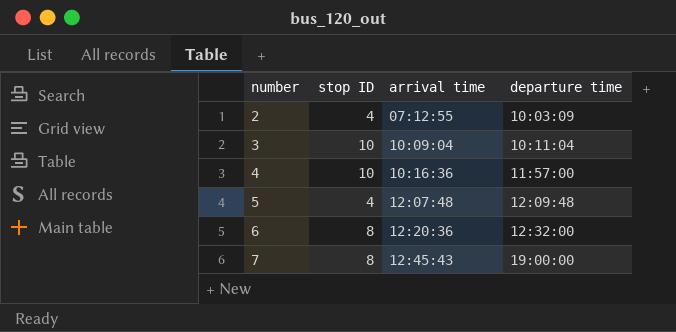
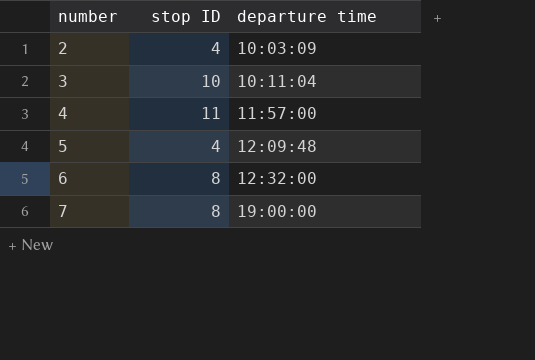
column arrival time | position: 3 -> none
4 | stop ID: 10 -> 11

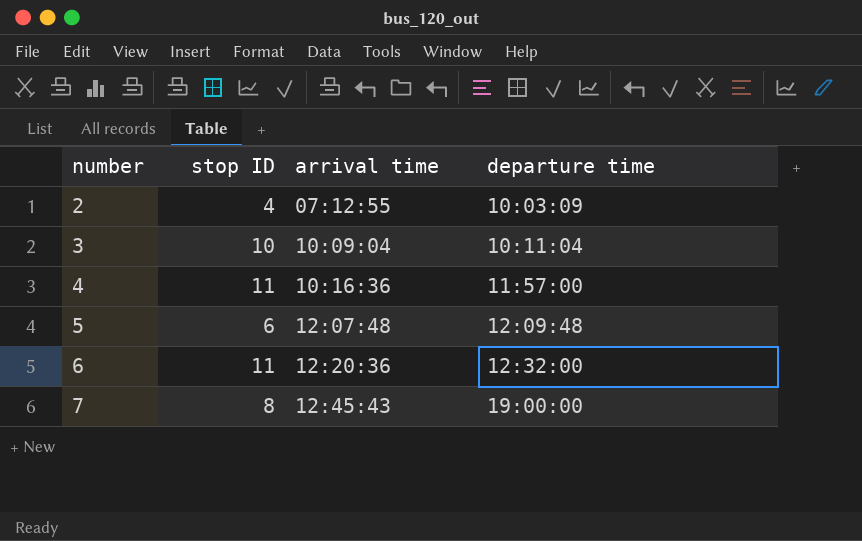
column arrival time | position: none -> 3
5 | stop ID: 4 -> 6
6 | stop ID: 8 -> 11

